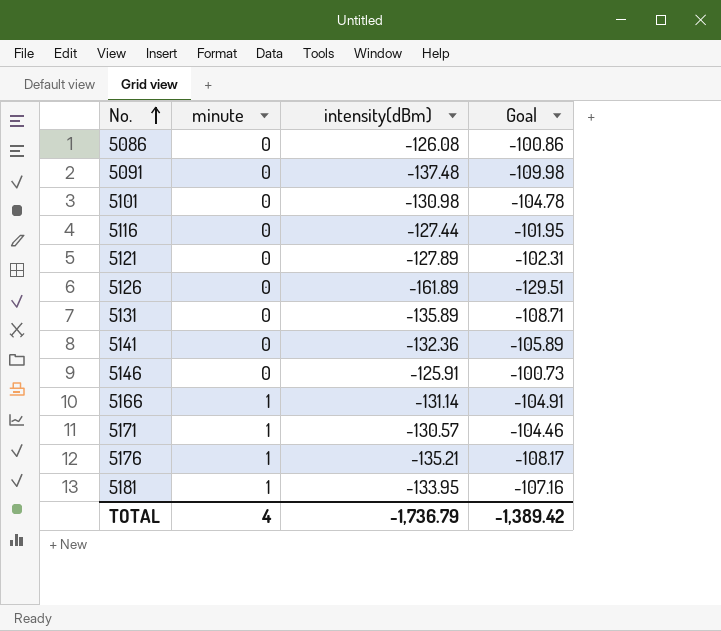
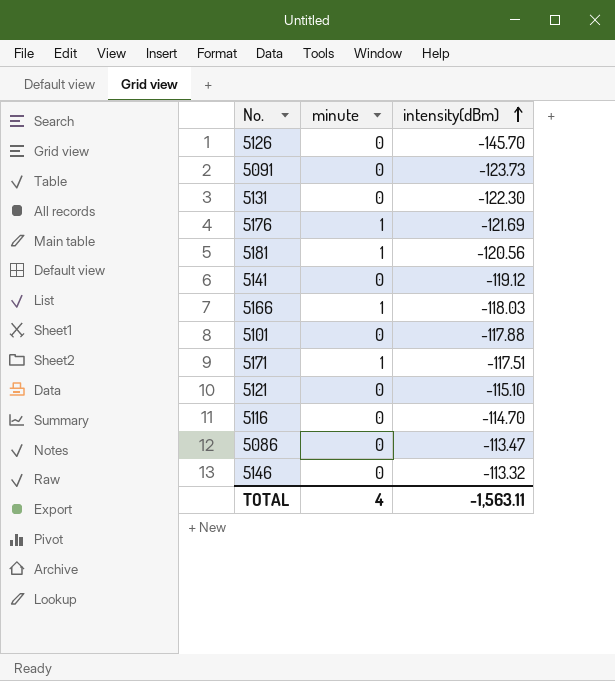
row order: No. ascending -> intensity(dBm) ascending
column Goal | formula: [intensity(dBm)] * 0.8 -> none
5126 | intensity(dBm): -161.89 -> -145.70
5091 | intensity(dBm): -137.48 -> -123.73
5131 | intensity(dBm): -135.89 -> -122.30
5176 | intensity(dBm): -135.21 -> -121.69
5181 | intensity(dBm): -133.95 -> -120.56
5141 | intensity(dBm): -132.36 -> -119.12
5166 | intensity(dBm): -131.14 -> -118.03
5101 | intensity(dBm): -130.98 -> -117.88
5171 | intensity(dBm): -130.57 -> -117.51
5121 | intensity(dBm): -127.89 -> -115.10
5116 | intensity(dBm): -127.44 -> -114.70
5086 | intensity(dBm): -126.08 -> -113.47
5146 | intensity(dBm): -125.91 -> -113.32
TOTAL | intensity(dBm): -1,736.79 -> -1,563.11

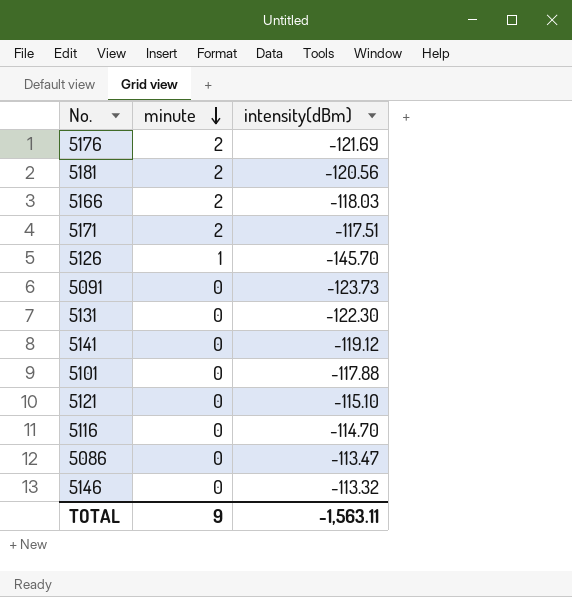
row order: intensity(dBm) ascending -> minute descending
5176 | minute: 1 -> 2
5181 | minute: 1 -> 2
5166 | minute: 1 -> 2
5171 | minute: 1 -> 2
5126 | minute: 0 -> 1
TOTAL | minute: 4 -> 9

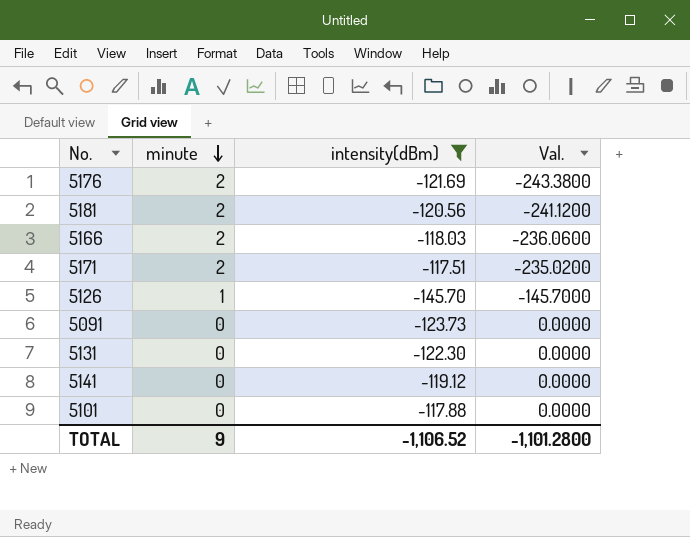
filter: none -> intensity(dBm) <= -117.51
column Val. | formula: none -> [minute] * [intensity(dBm)]
TOTAL | intensity(dBm): -1,563.11 -> -1,106.52

